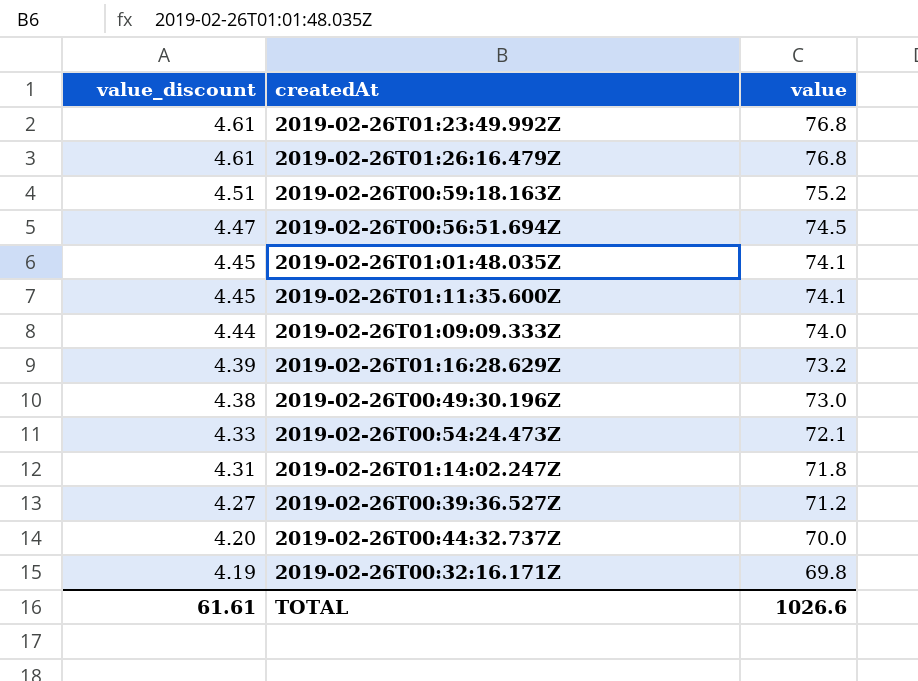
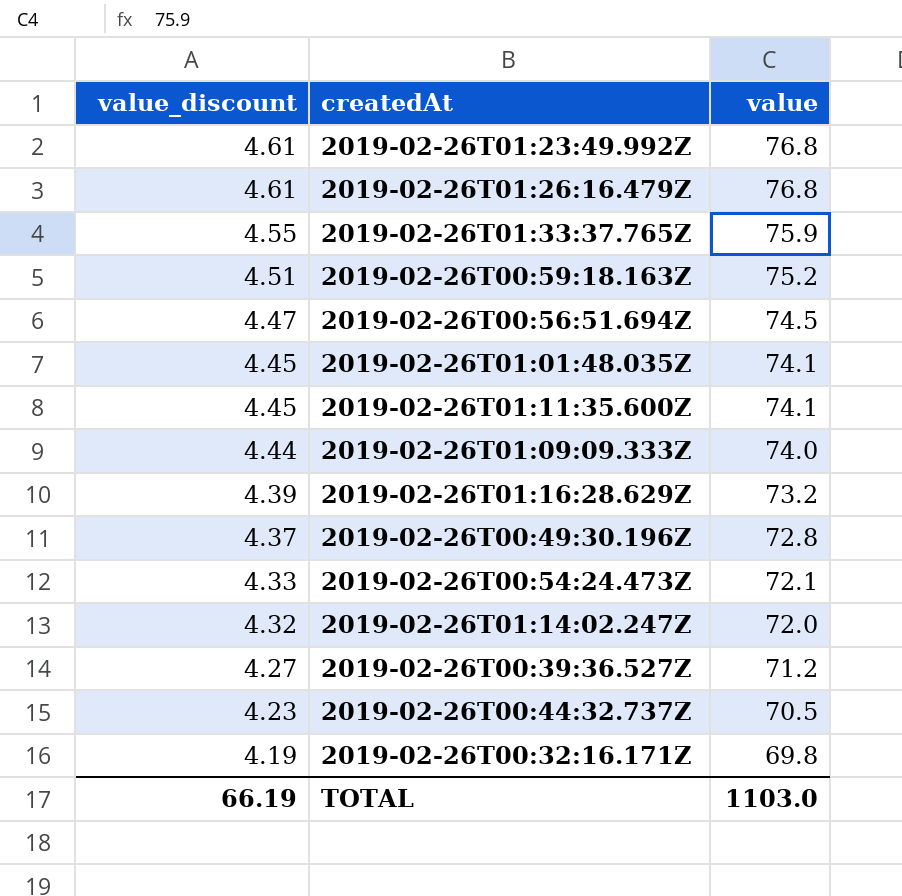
row 2019-02-26T01:33:37.765Z: none -> 4.55 | 75.9
2019-02-26T00:49:30.196Z | value_discount: 4.38 -> 4.37
2019-02-26T00:49:30.196Z | value: 73.0 -> 72.8
2019-02-26T01:14:02.247Z | value_discount: 4.31 -> 4.32
2019-02-26T01:14:02.247Z | value: 71.8 -> 72.0
2019-02-26T00:44:32.737Z | value_discount: 4.20 -> 4.23
2019-02-26T00:44:32.737Z | value: 70.0 -> 70.5
TOTAL | value_discount: 61.61 -> 66.19
TOTAL | value: 1026.6 -> 1103.0

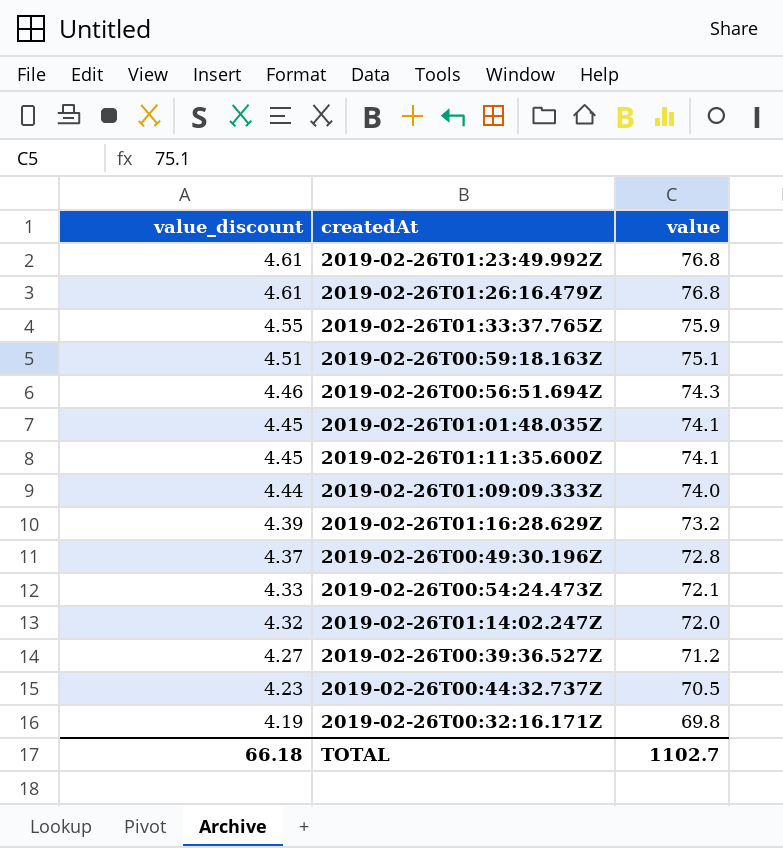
2019-02-26T00:59:18.163Z | value: 75.2 -> 75.1
2019-02-26T00:56:51.694Z | value_discount: 4.47 -> 4.46
2019-02-26T00:56:51.694Z | value: 74.5 -> 74.3
TOTAL | value_discount: 66.19 -> 66.18
TOTAL | value: 1103.0 -> 1102.7

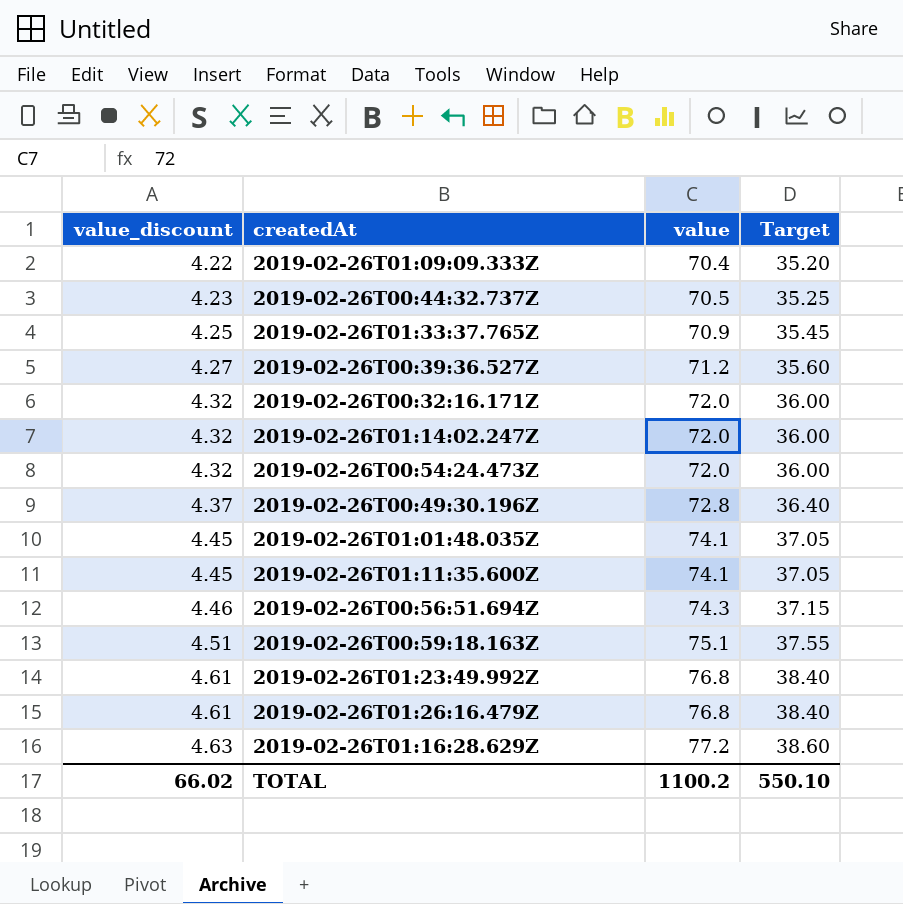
row order: value_discount descending -> value_discount ascending
column Target | formula: none -> [value] * 0.5
2019-02-26T01:09:09.333Z | value_discount: 4.44 -> 4.22
2019-02-26T01:09:09.333Z | value: 74.0 -> 70.4
2019-02-26T01:33:37.765Z | value_discount: 4.55 -> 4.25
2019-02-26T01:33:37.765Z | value: 75.9 -> 70.9
2019-02-26T00:32:16.171Z | value_discount: 4.19 -> 4.32
2019-02-26T00:32:16.171Z | value: 69.8 -> 72.0
2019-02-26T00:54:24.473Z | value_discount: 4.33 -> 4.32
2019-02-26T00:54:24.473Z | value: 72.1 -> 72.0
2019-02-26T01:16:28.629Z | value_discount: 4.39 -> 4.63
2019-02-26T01:16:28.629Z | value: 73.2 -> 77.2
TOTAL | value_discount: 66.18 -> 66.02
TOTAL | value: 1102.7 -> 1100.2

